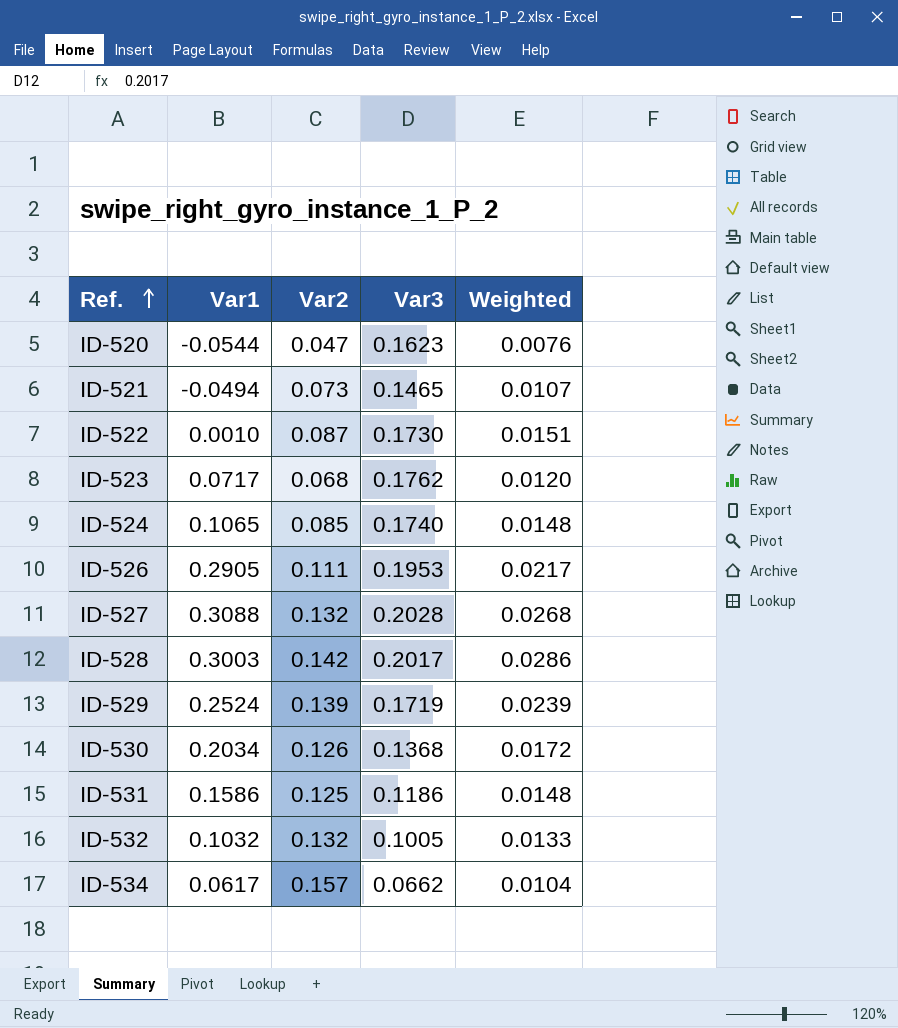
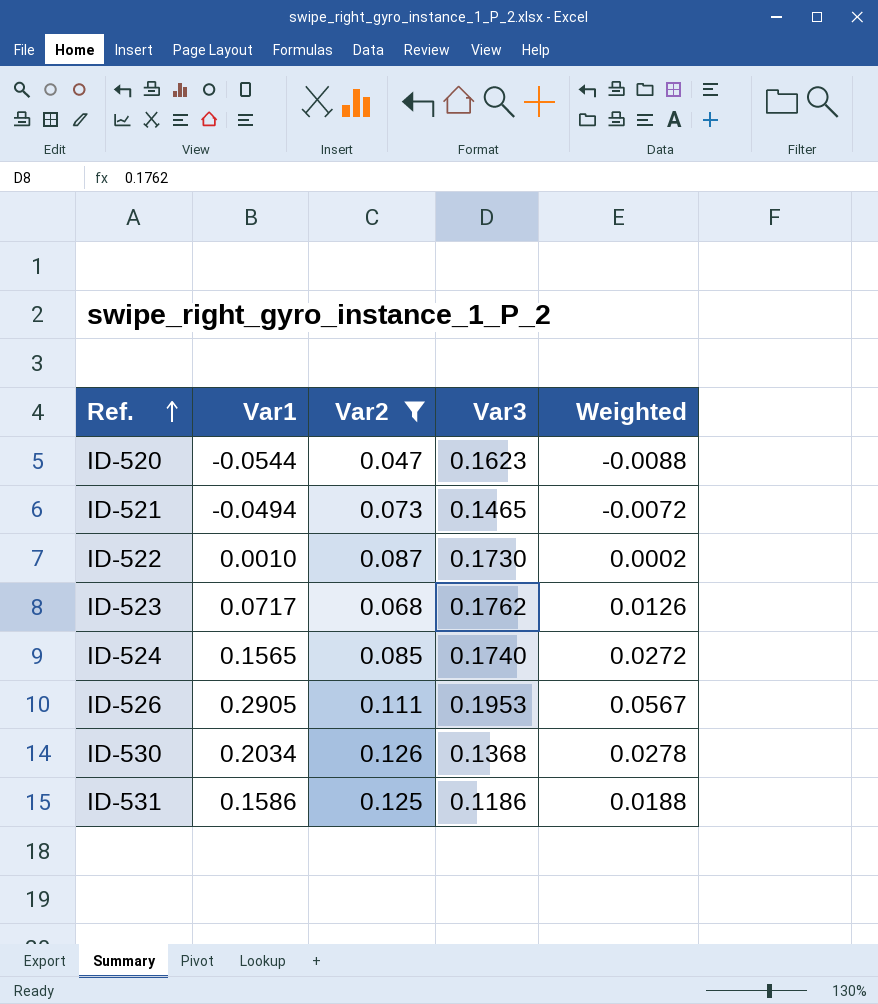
filter: none -> Var2 <= 0.126
column Weighted | formula: [Var2] * [Var3] -> [Var1] * [Var3]
ID-524 | Var1: 0.1065 -> 0.1565

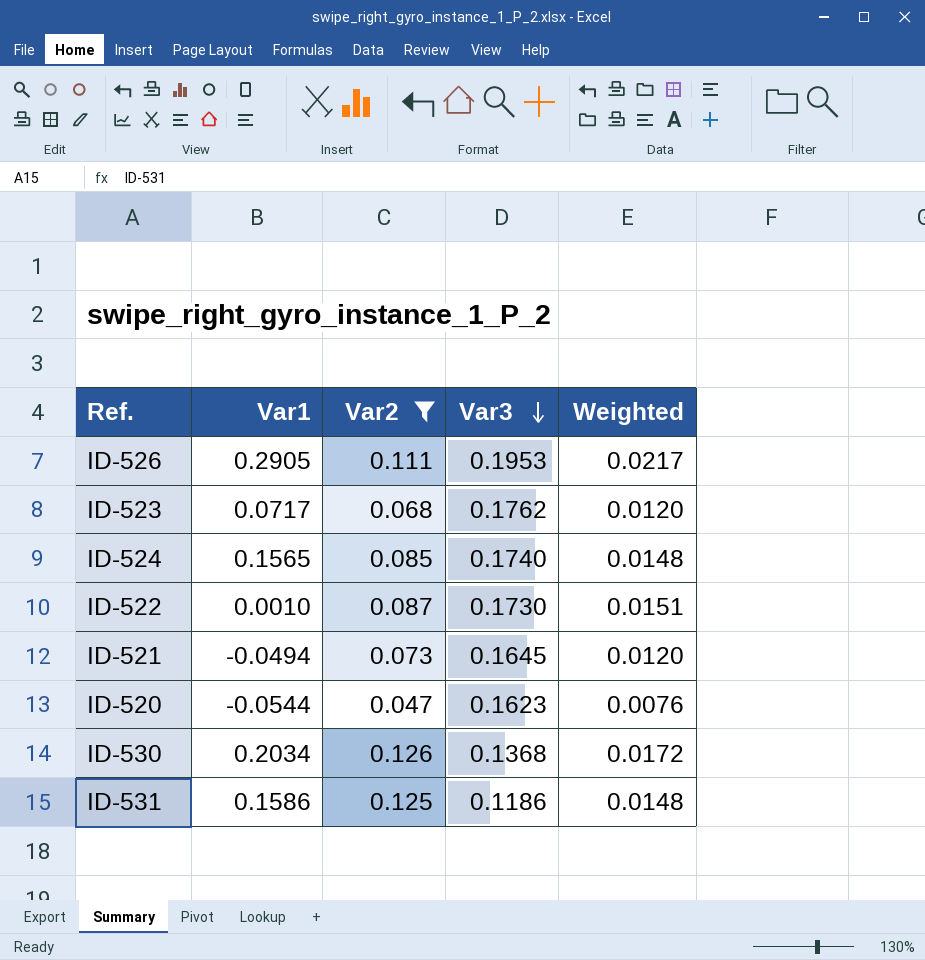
row order: Ref. ascending -> Var3 descending
column Weighted | formula: [Var1] * [Var3] -> [Var2] * [Var3]
ID-521 | Var3: 0.1465 -> 0.1645

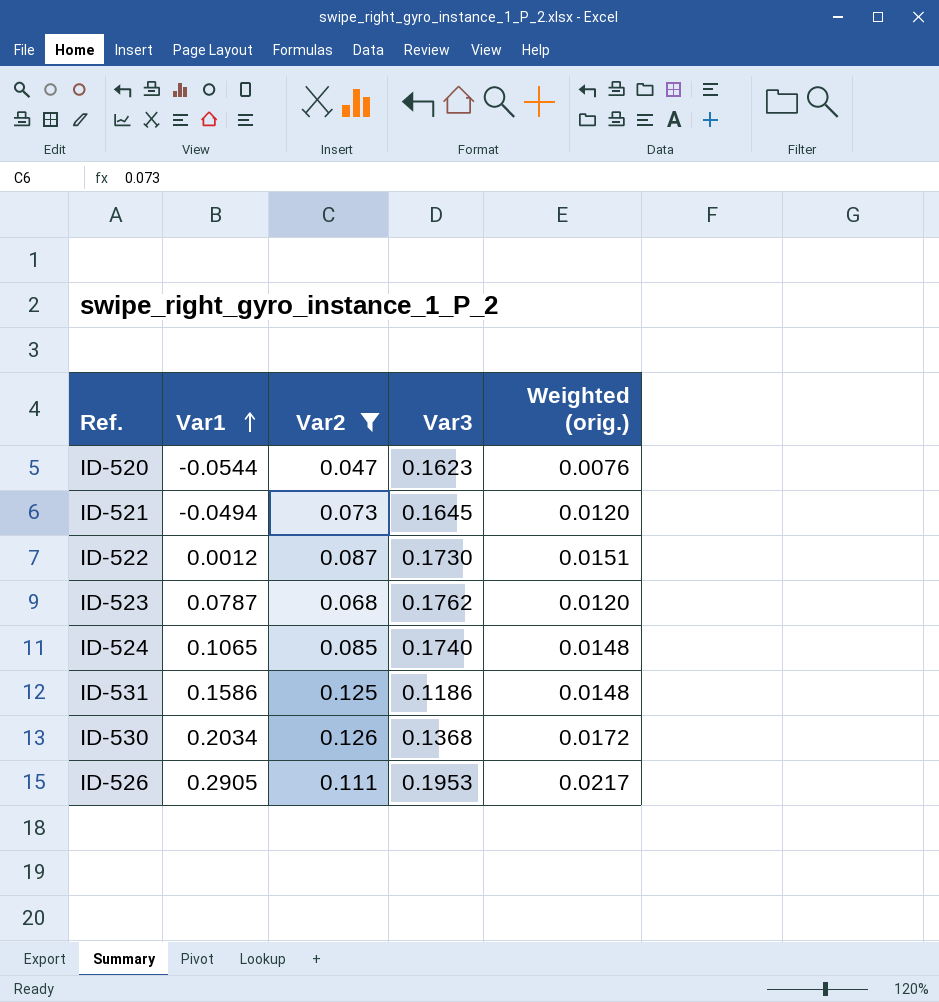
row order: Var3 descending -> Var1 ascending
column name: Weighted -> Weighted (orig.)
ID-522 | Var1: 0.0010 -> 0.0012
ID-523 | Var1: 0.0717 -> 0.0787
ID-524 | Var1: 0.1565 -> 0.1065

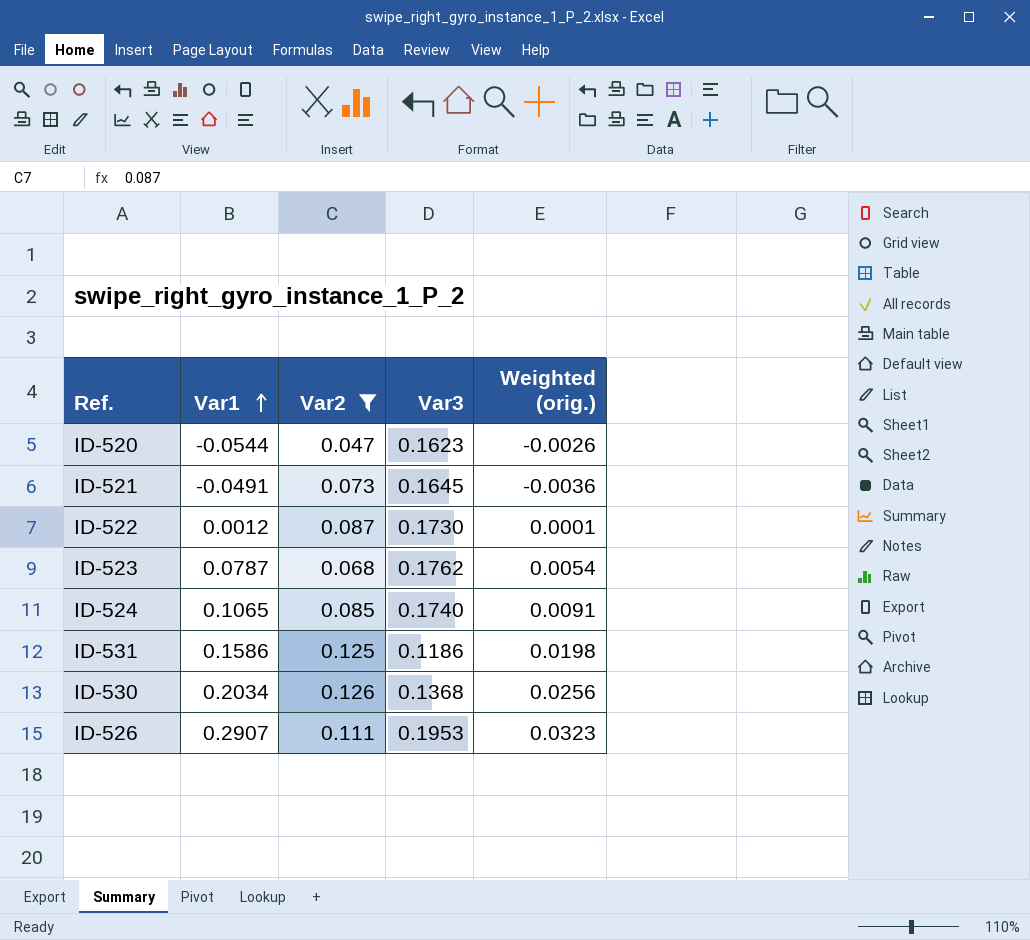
column Weighted (orig.) | formula: [Var2] * [Var3] -> [Var1] * [Var2]
ID-521 | Var1: -0.0494 -> -0.0491
ID-526 | Var1: 0.2905 -> 0.2907

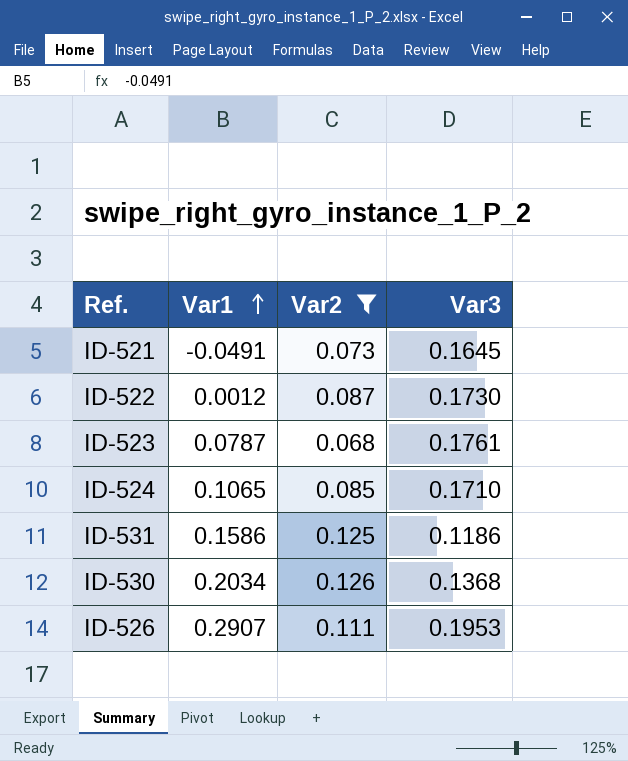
column Weighted (orig.) | formula: [Var1] * [Var2] -> none
row ID-520: -0.0544 | 0.047 | 0.1623 | -0.0026 -> none
ID-523 | Var3: 0.1762 -> 0.1761
ID-524 | Var3: 0.1740 -> 0.1710

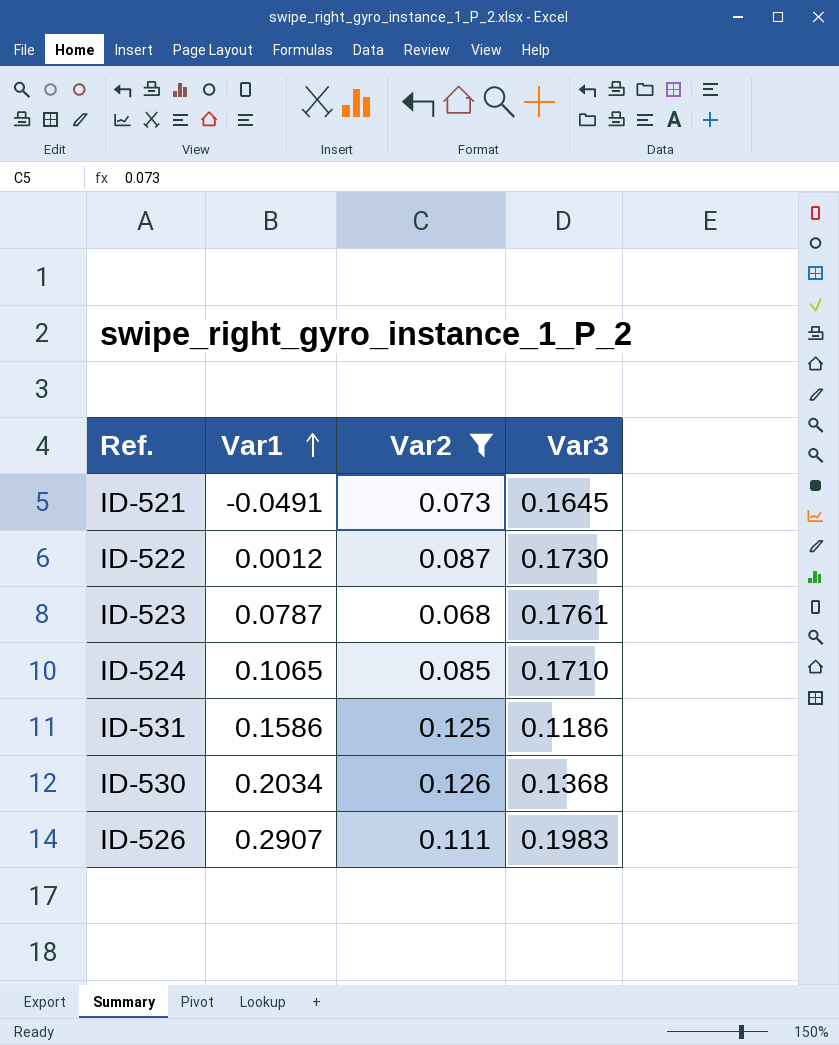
ID-526 | Var3: 0.1953 -> 0.1983

